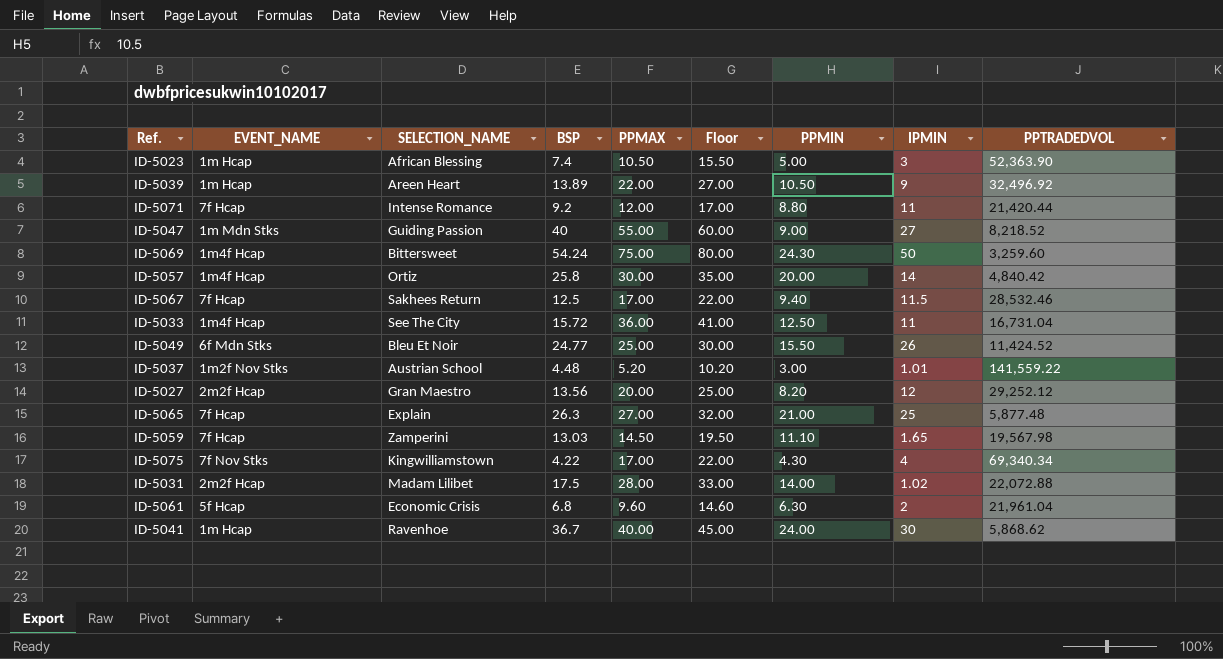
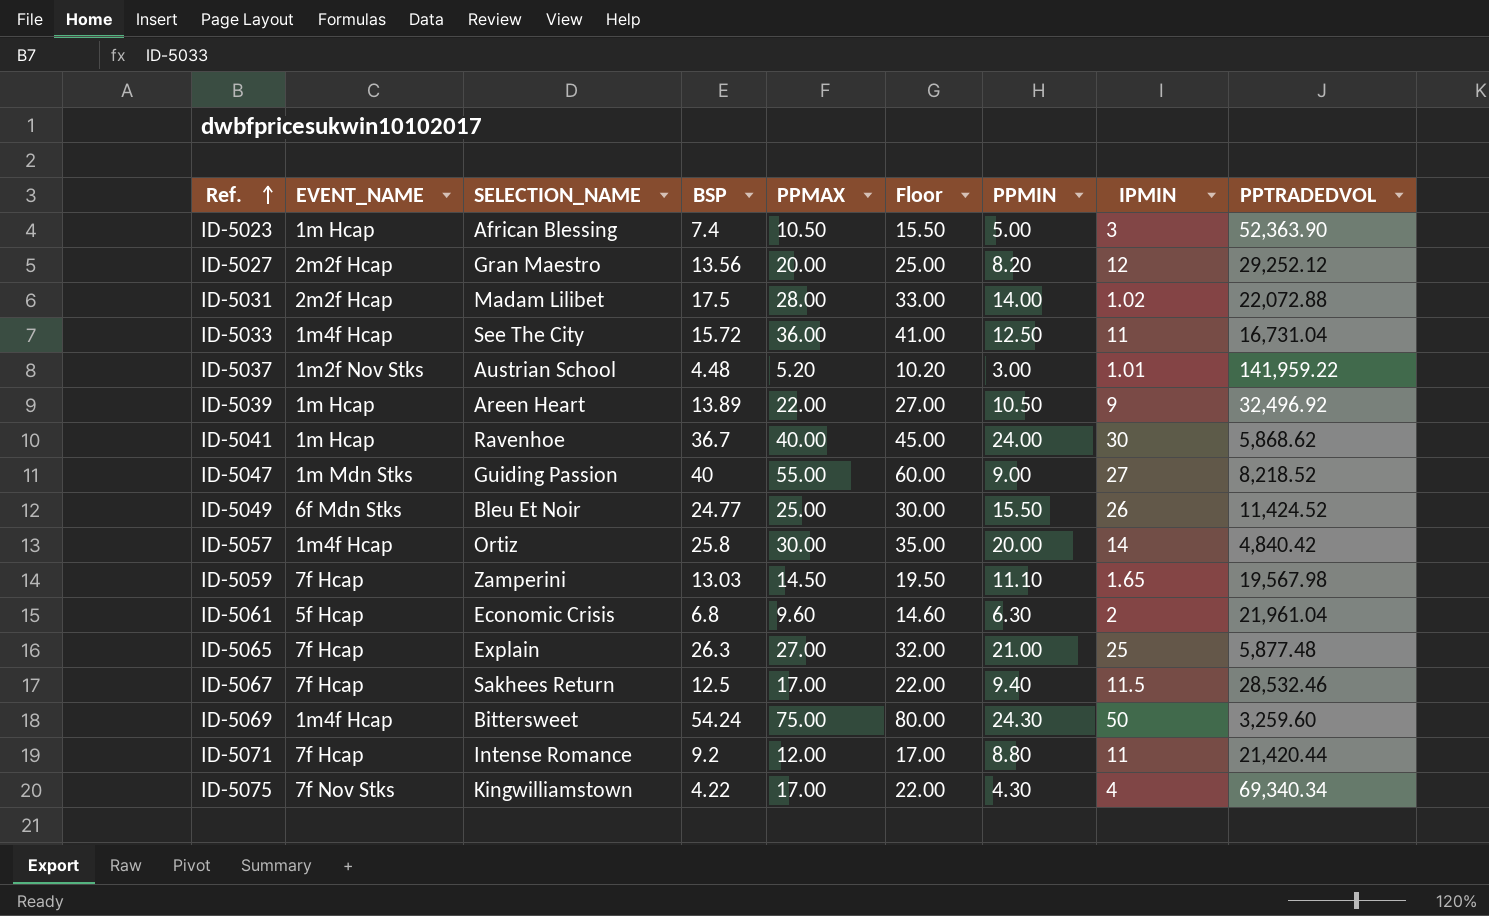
row order: none -> Ref. ascending
ID-5037 | PPTRADEDVOL: 141,559.22 -> 141,959.22

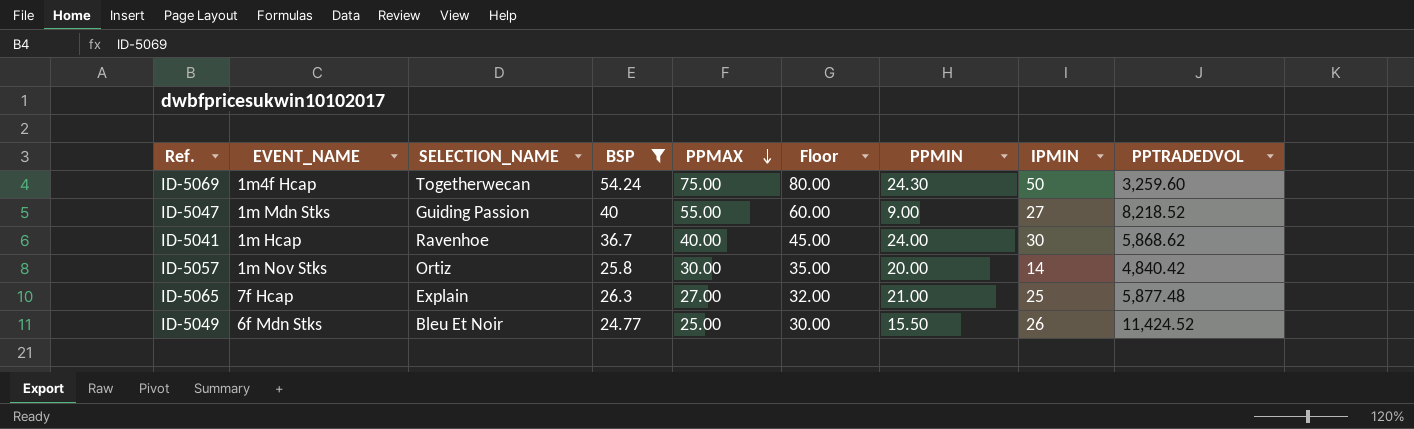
filter: none -> BSP >= 24.77
row order: Ref. ascending -> PPMAX descending
ID-5069 | SELECTION_NAME: Bittersweet -> Togetherwecan
ID-5057 | EVENT_NAME: 1m4f Hcap -> 1m Nov Stks

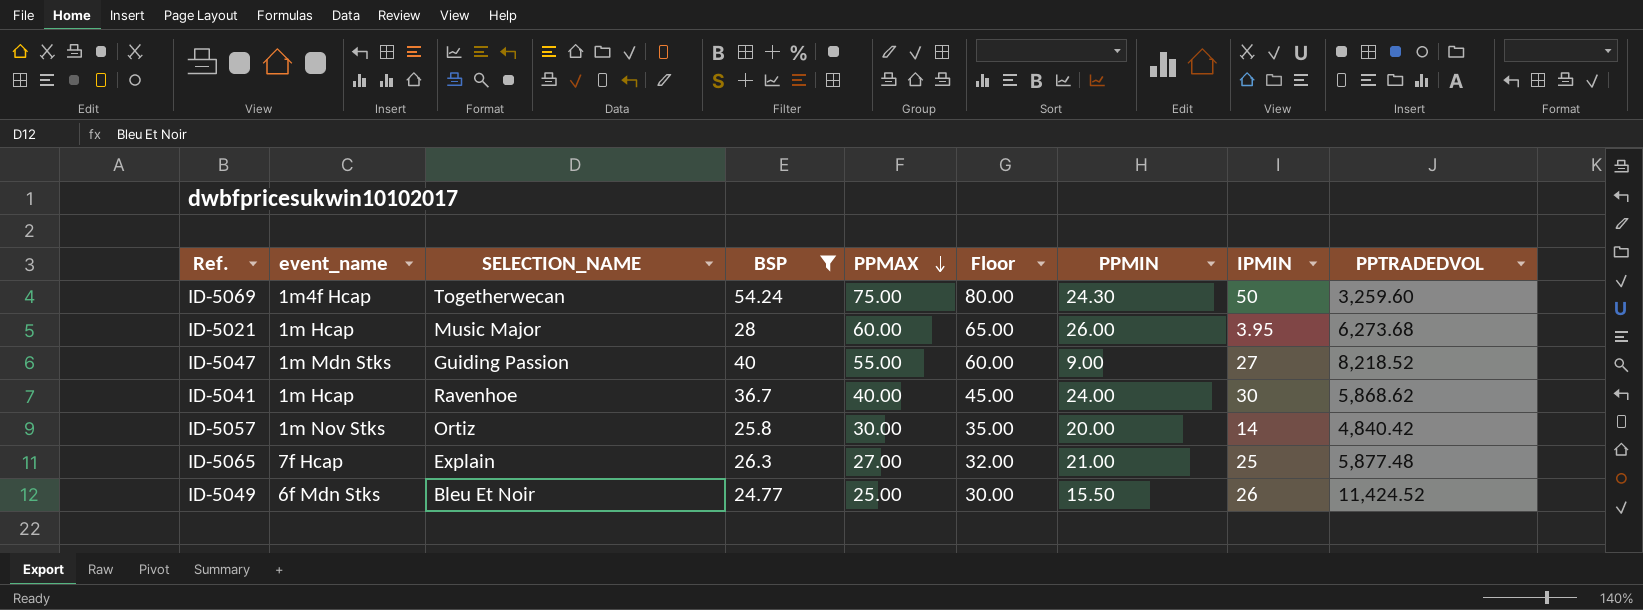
column name: EVENT_NAME -> event_name
row ID-5021: none -> 1m Hcap | Music Major | 28 | 60.00 | 65.00 | 26.00 | 3.95 | 6,273.68

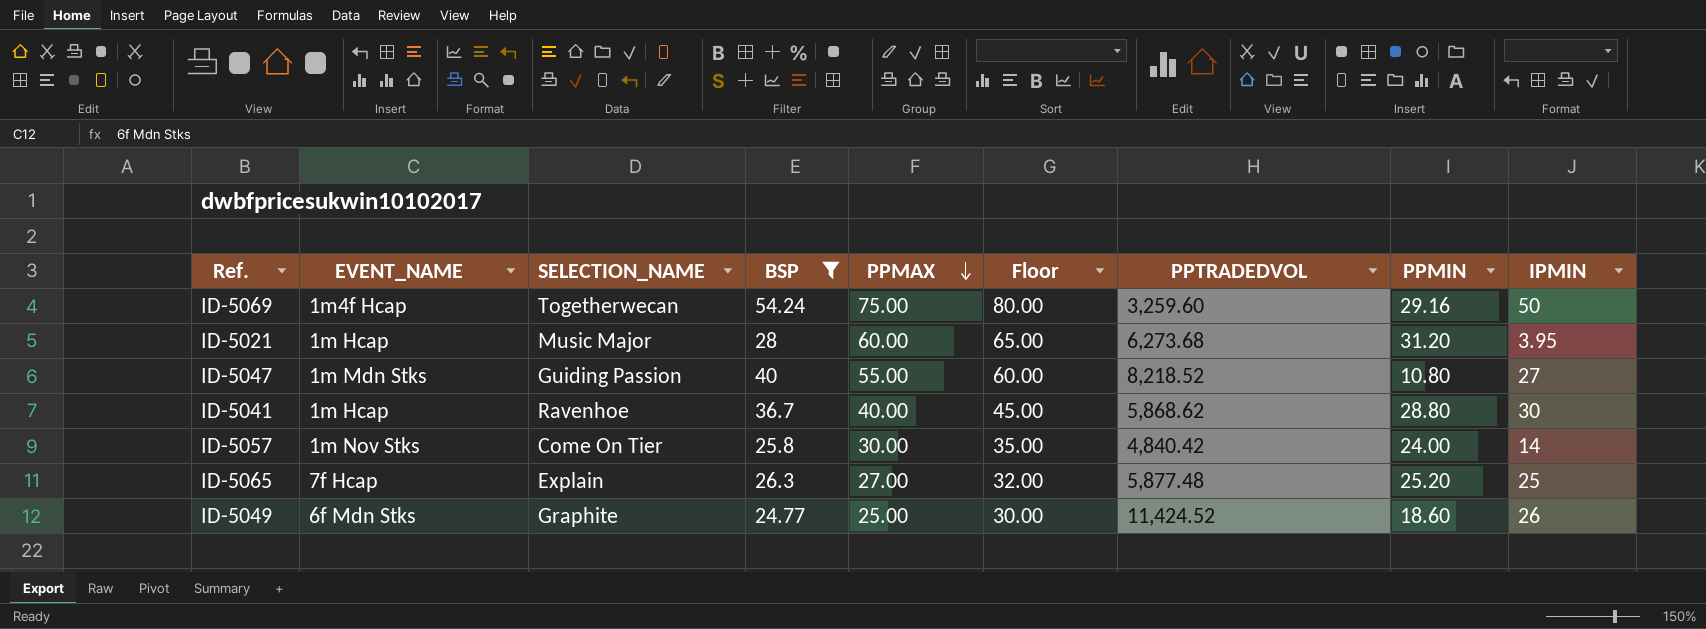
column name: event_name -> EVENT_NAME
column PPTRADEDVOL | position: 9 -> 7
ID-5069 | PPMIN: 24.30 -> 29.16
ID-5021 | PPMIN: 26.00 -> 31.20
ID-5047 | PPMIN: 9.00 -> 10.80
ID-5041 | PPMIN: 24.00 -> 28.80
ID-5057 | SELECTION_NAME: Ortiz -> Come On Tier
ID-5057 | PPMIN: 20.00 -> 24.00
ID-5065 | PPMIN: 21.00 -> 25.20
ID-5049 | SELECTION_NAME: Bleu Et Noir -> Graphite
ID-5049 | PPMIN: 15.50 -> 18.60

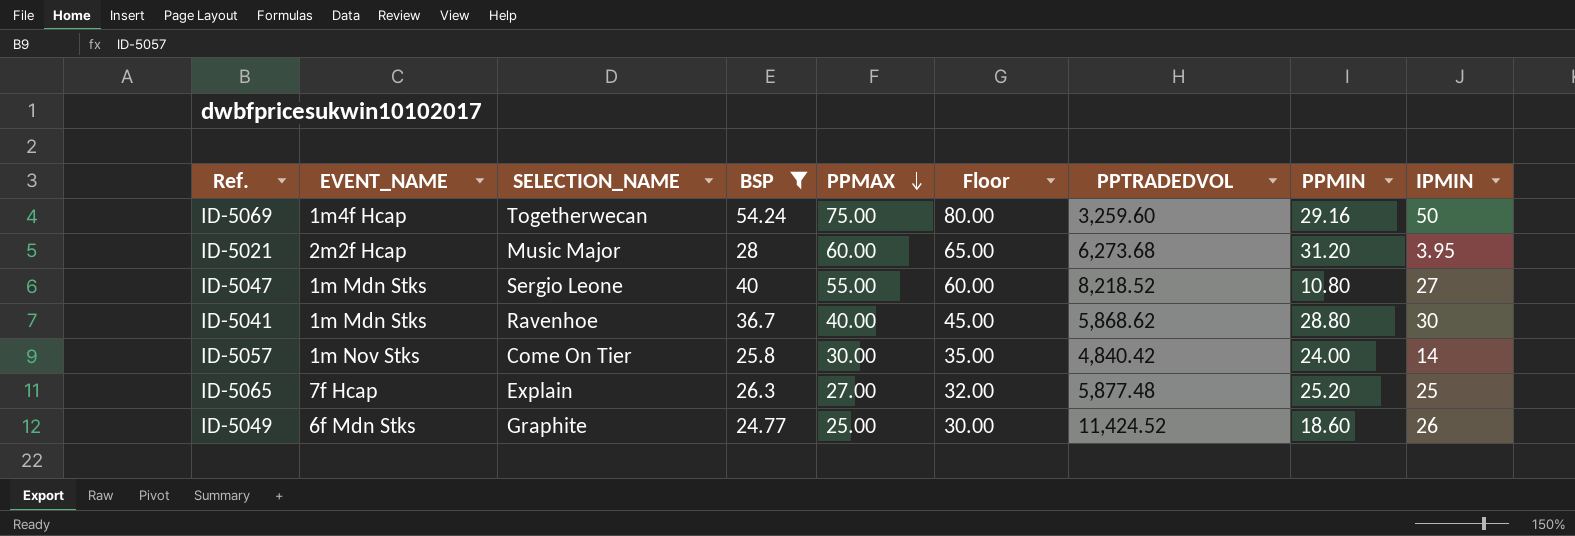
ID-5021 | EVENT_NAME: 1m Hcap -> 2m2f Hcap
ID-5047 | SELECTION_NAME: Guiding Passion -> Sergio Leone
ID-5041 | EVENT_NAME: 1m Hcap -> 1m Mdn Stks

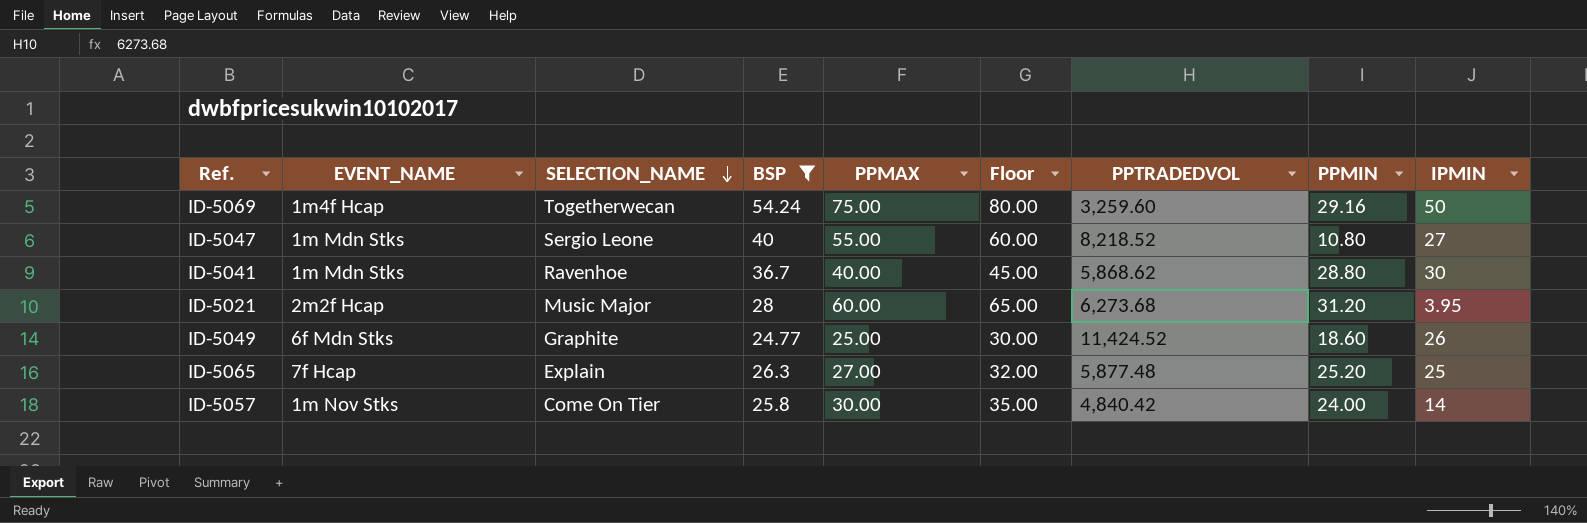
row order: PPMAX descending -> SELECTION_NAME descending

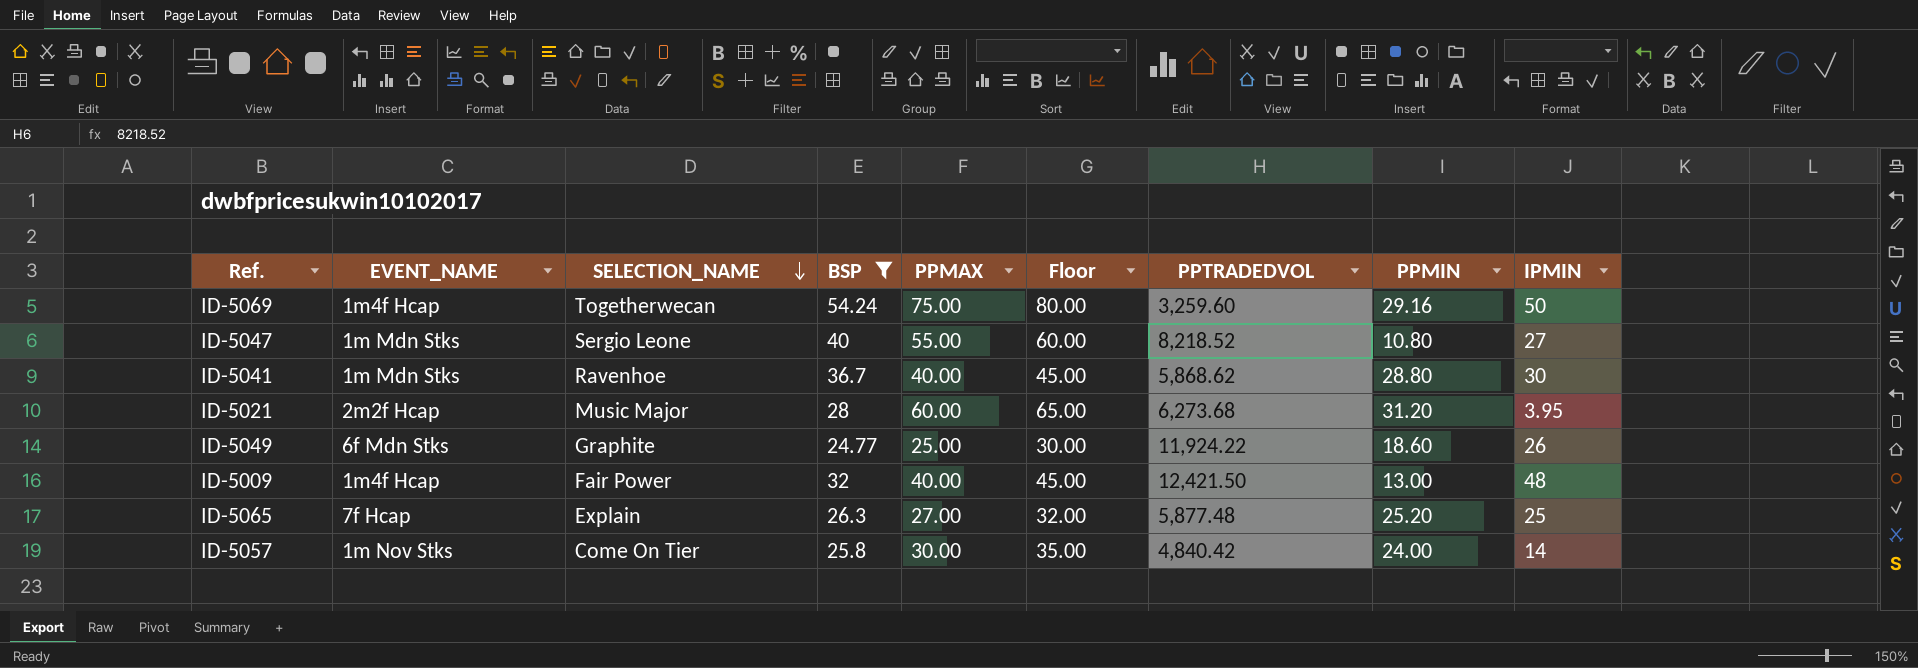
ID-5049 | PPTRADEDVOL: 11,424.52 -> 11,924.22
row ID-5009: none -> 1m4f Hcap | Fair Power | 32 | 40.00 | 45.00 | 12,421.50 | 13.00 | 48

